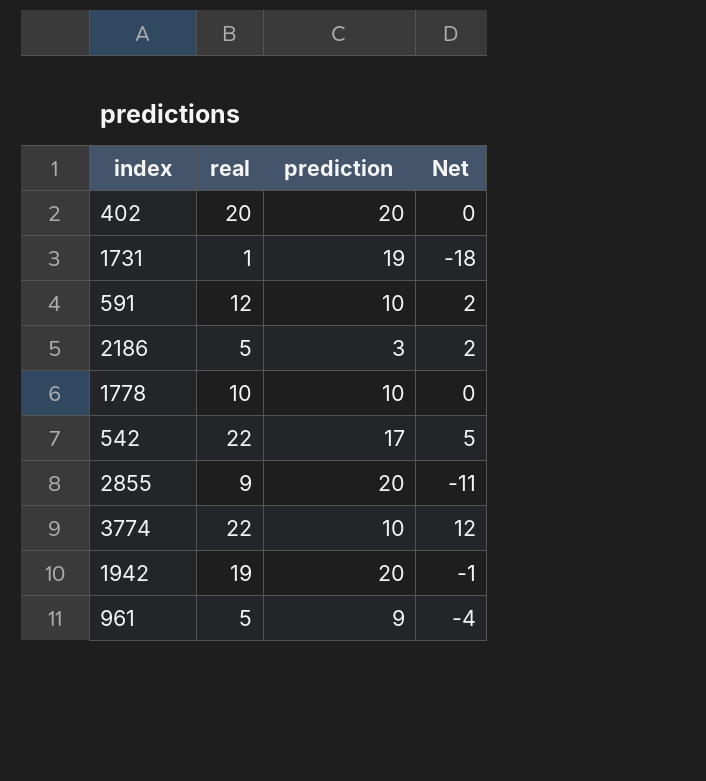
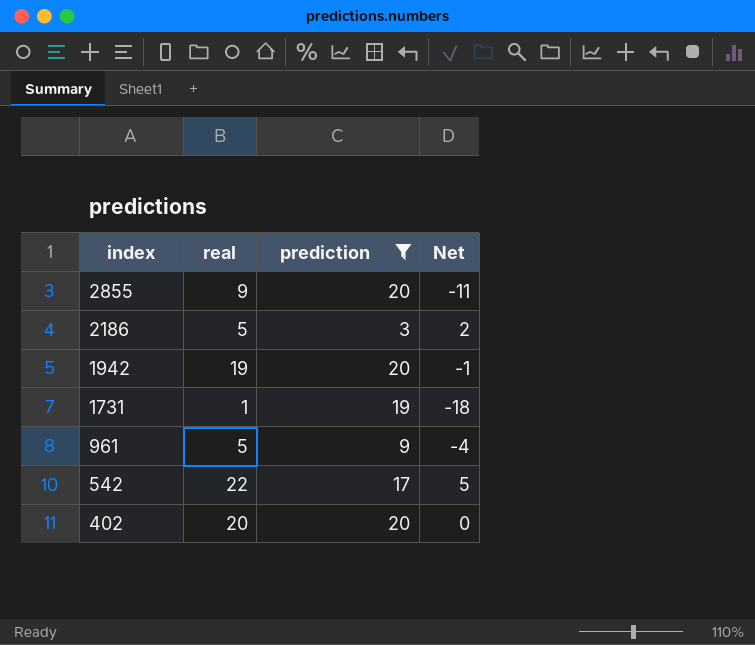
filter: none -> prediction != 10
row order: none -> index descending

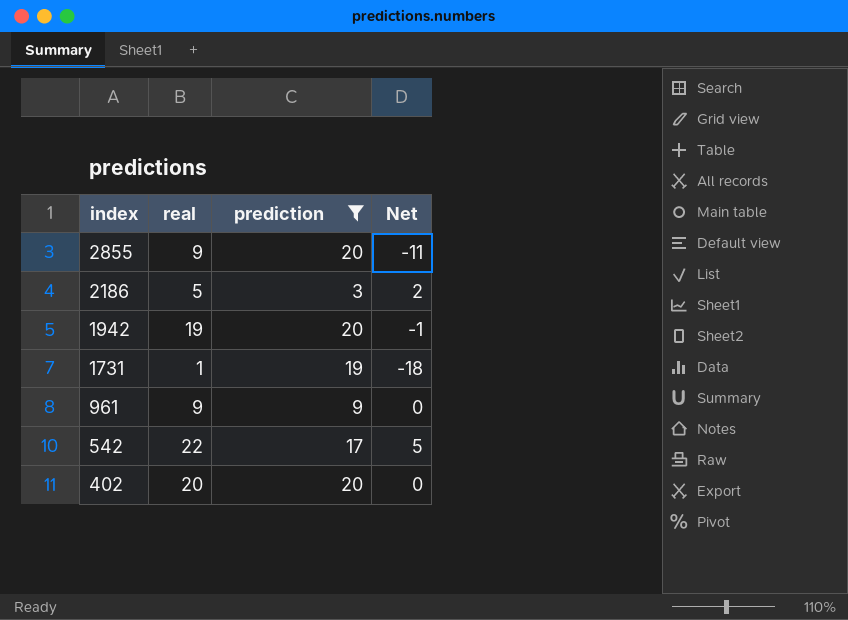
961 | real: 5 -> 9
961 | Net: -4 -> 0

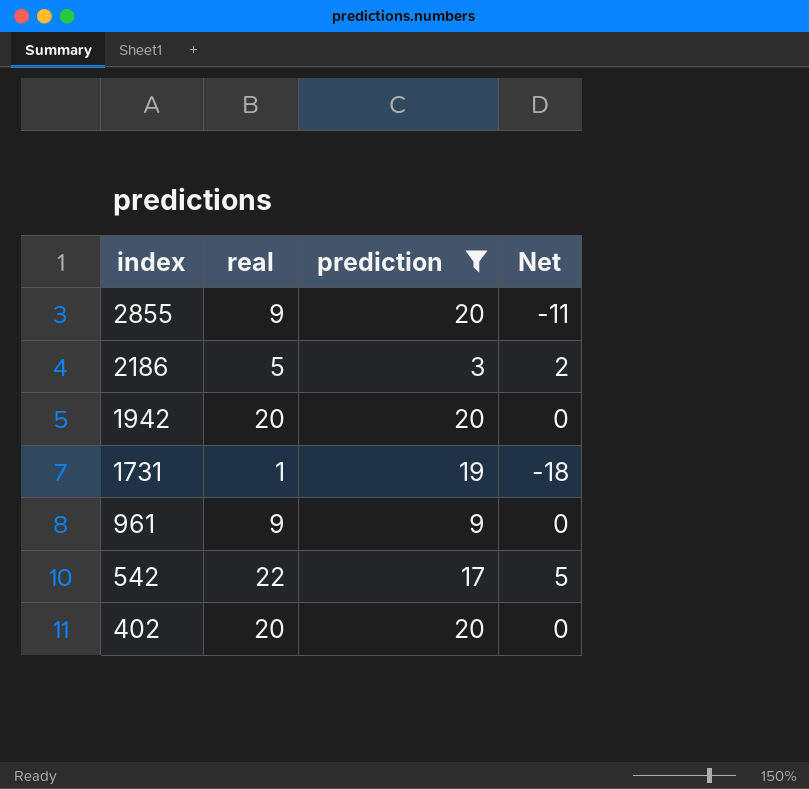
1942 | real: 19 -> 20
1942 | Net: -1 -> 0

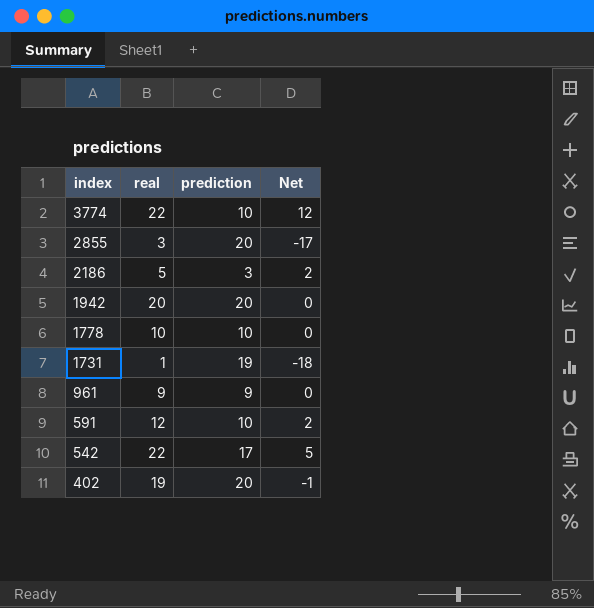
filter: prediction != 10 -> none
2855 | real: 9 -> 3
2855 | Net: -11 -> -17
402 | real: 20 -> 19
402 | Net: 0 -> -1

